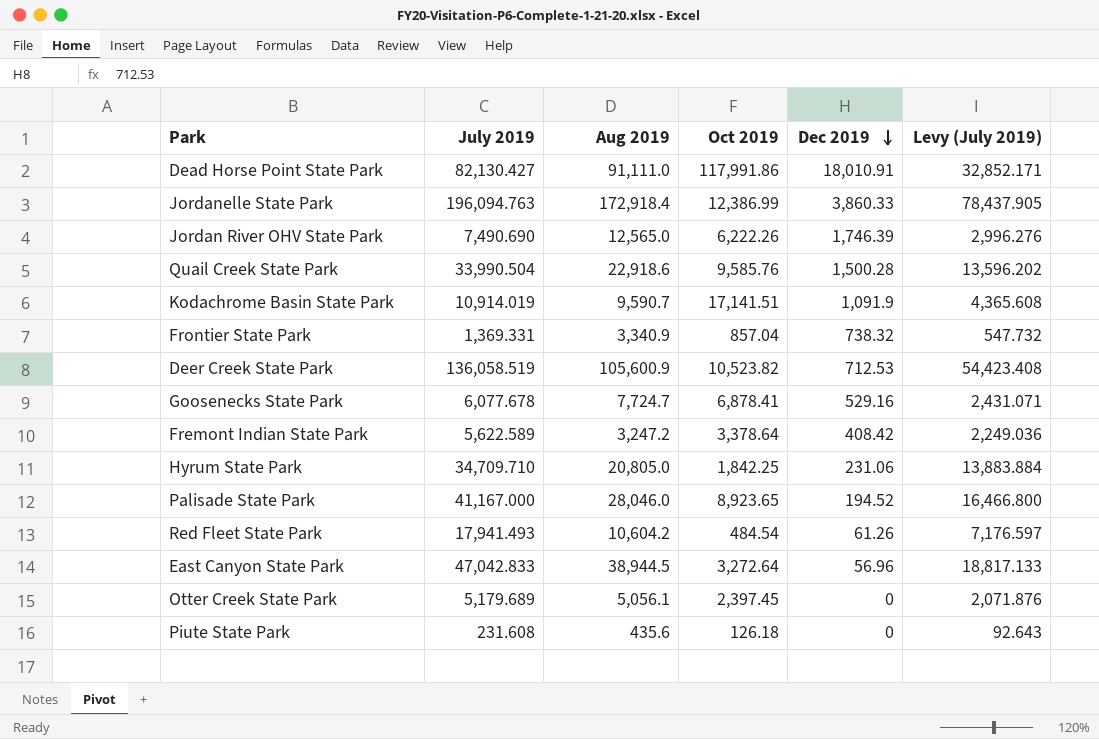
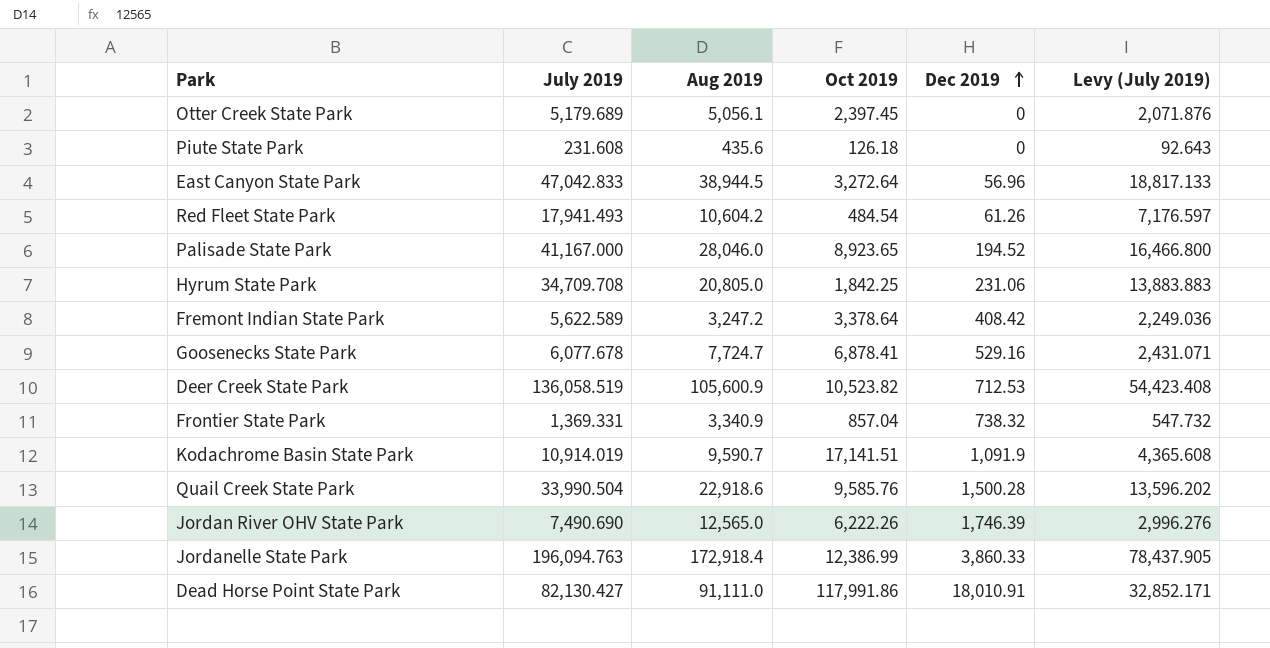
row order: Dec 2019 descending -> Dec 2019 ascending
Hyrum State Park | July 2019: 34,709.710 -> 34,709.708
Hyrum State Park | Levy (July 2019): 13,883.884 -> 13,883.883

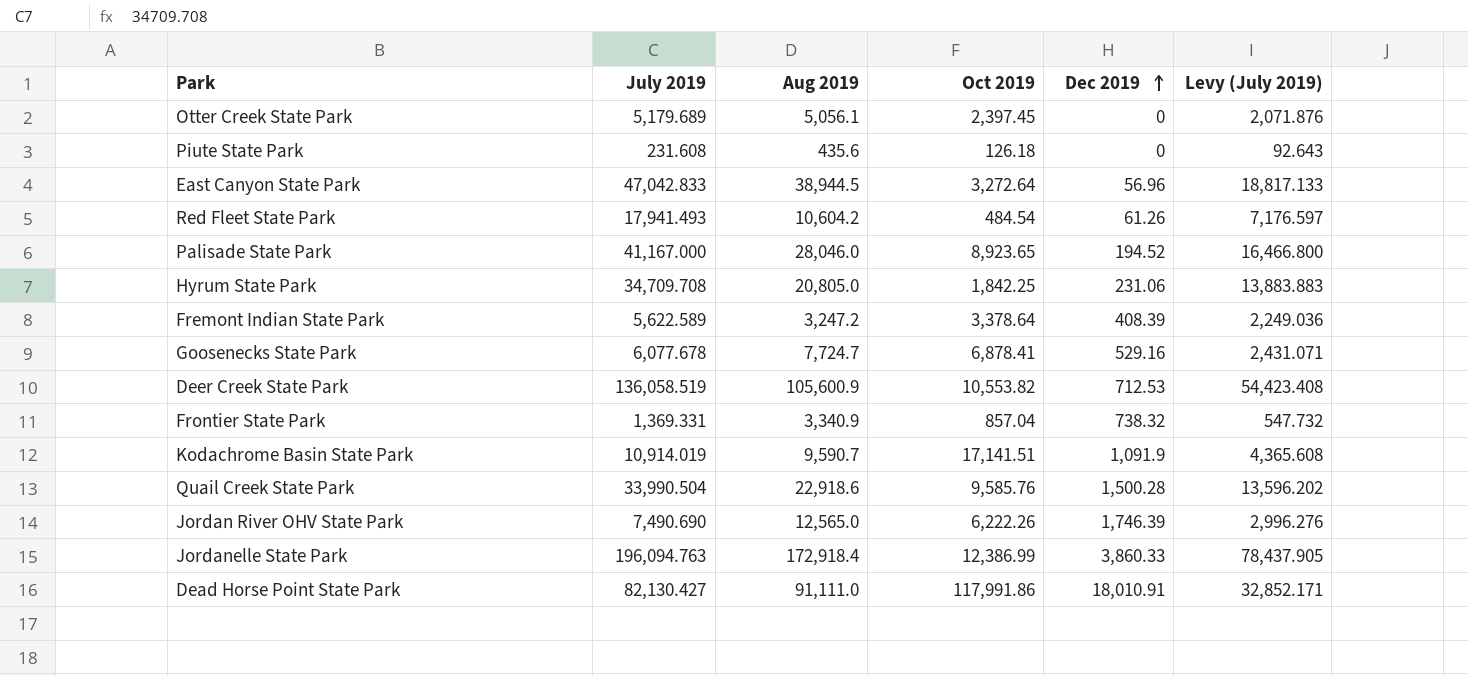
Fremont Indian State Park | Dec 2019: 408.42 -> 408.39
Deer Creek State Park | Oct 2019: 10,523.82 -> 10,553.82

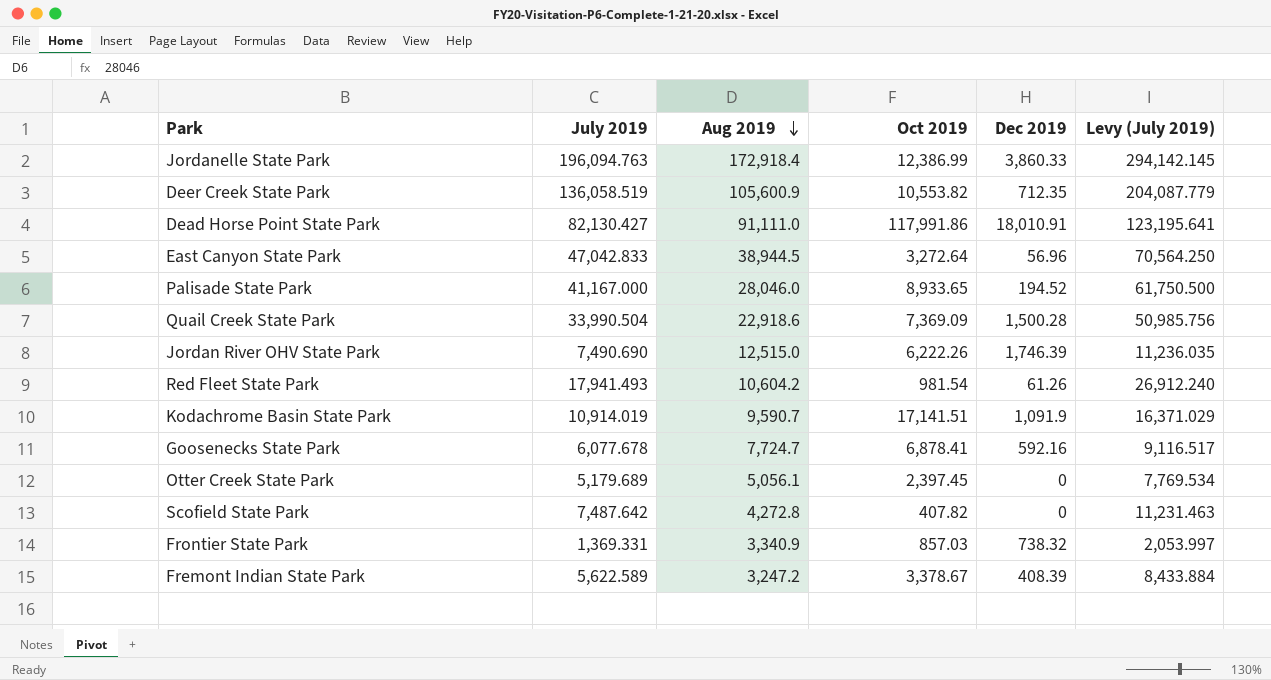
row order: Dec 2019 ascending -> Aug 2019 descending
column Levy (July 2019) | formula: [July 2019] * 0.4 -> [July 2019] * 1.5
row Piute State Park: 231.608 | 435.6 | 126.18 | 0 | 92.643 -> none
row Hyrum State Park: 34,709.708 | 20,805.0 | 1,842.25 | 231.06 | 13,883.883 -> none
Deer Creek State Park | Dec 2019: 712.53 -> 712.35
Palisade State Park | Oct 2019: 8,923.65 -> 8,933.65
Quail Creek State Park | Oct 2019: 9,585.76 -> 7,369.09
Jordan River OHV State Park | Aug 2019: 12,565.0 -> 12,515.0
Red Fleet State Park | Oct 2019: 484.54 -> 981.54
Goosenecks State Park | Dec 2019: 529.16 -> 592.16
row Scofield State Park: none -> 7,487.642 | 4,272.8 | 407.82 | 0 | 11,231.463
Frontier State Park | Oct 2019: 857.04 -> 857.03
Fremont Indian State Park | Oct 2019: 3,378.64 -> 3,378.67

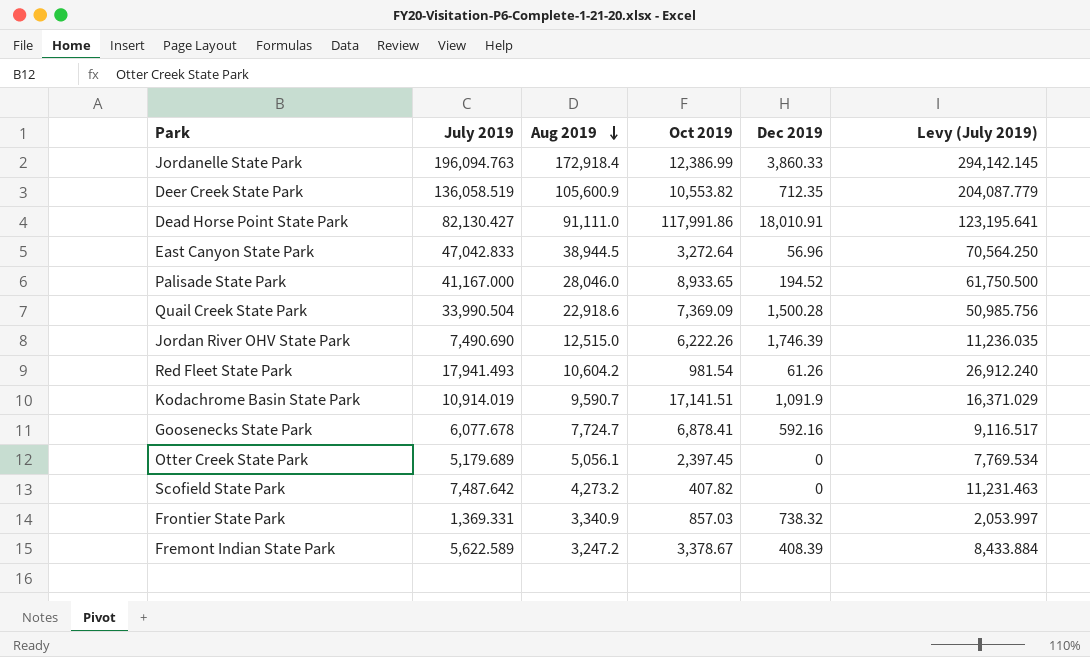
Scofield State Park | Aug 2019: 4,272.8 -> 4,273.2

